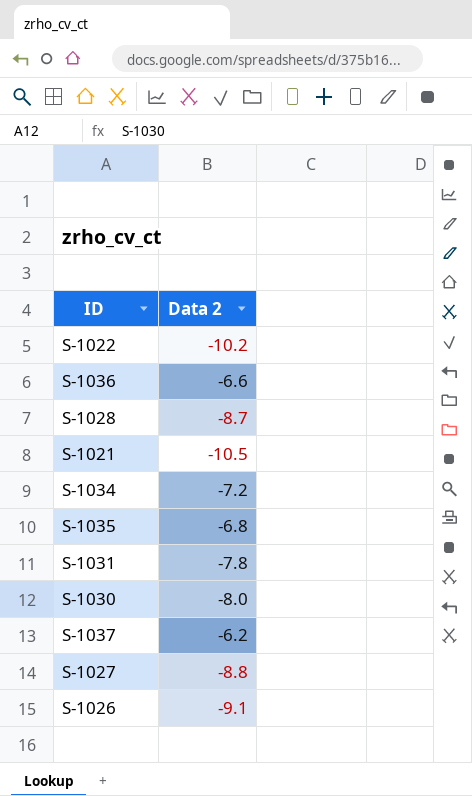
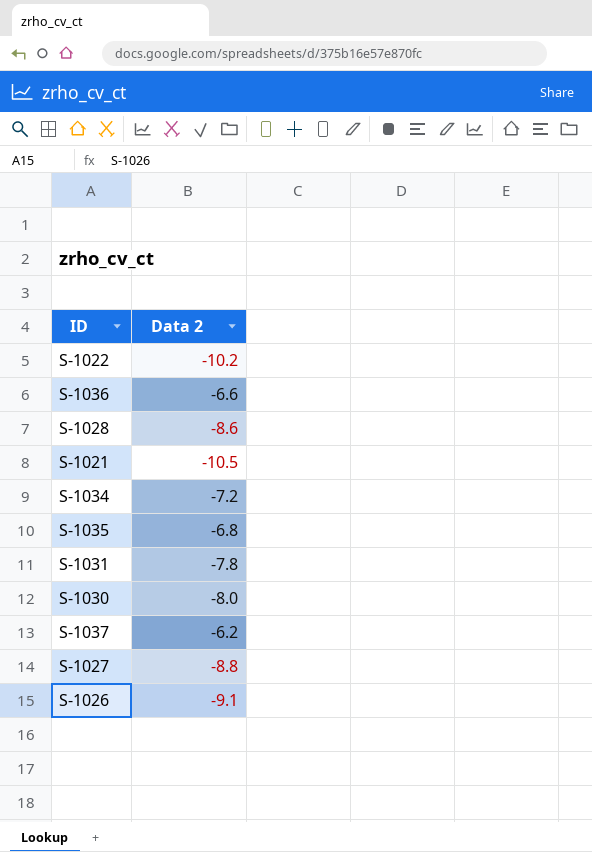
S-1028 | Data 2: -8.7 -> -8.6

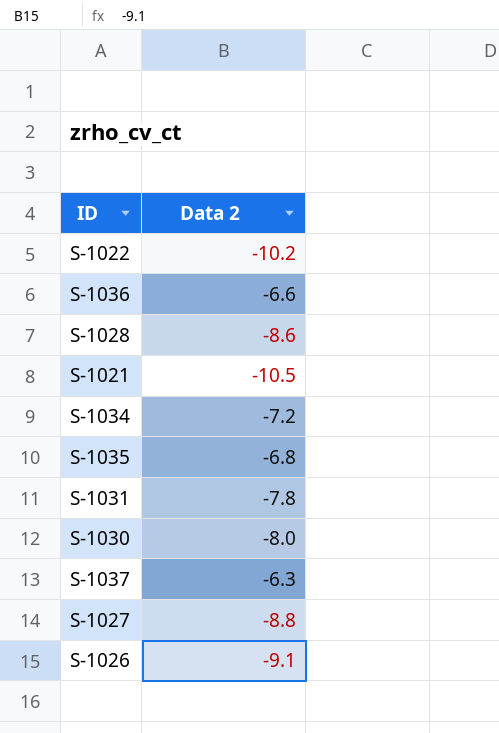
S-1037 | Data 2: -6.2 -> -6.3

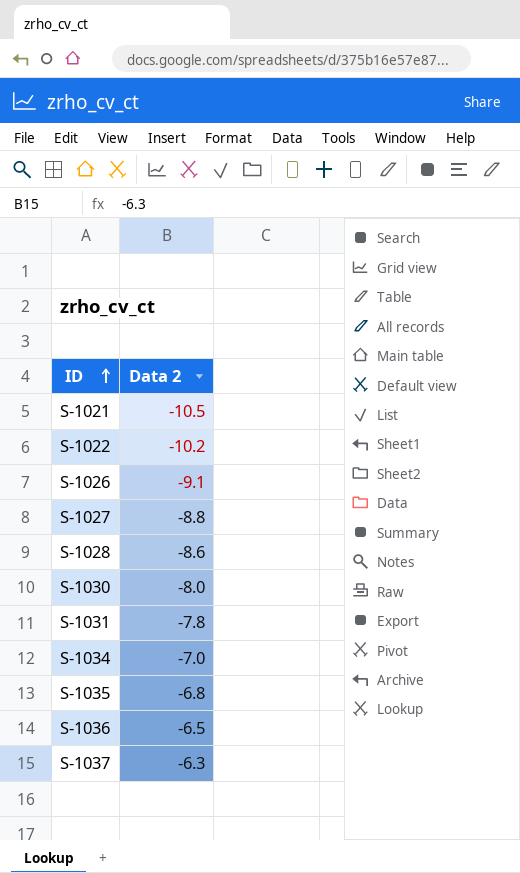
row order: none -> ID ascending
S-1034 | Data 2: -7.2 -> -7.0
S-1036 | Data 2: -6.6 -> -6.5

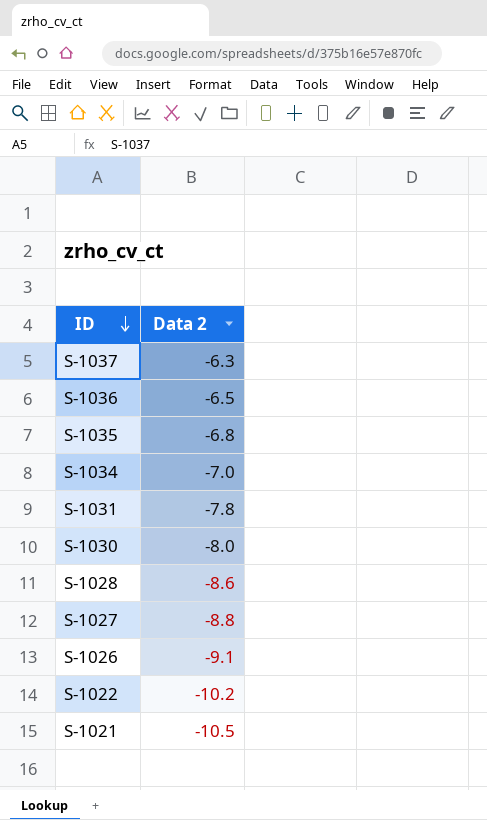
row order: ID ascending -> ID descending

